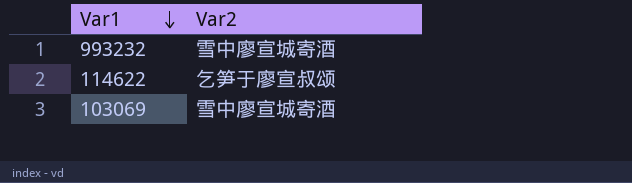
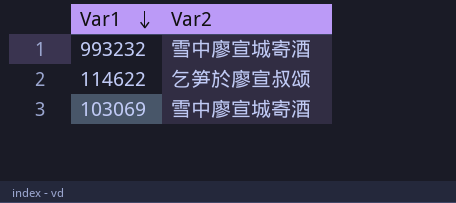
114622 | Var2: 乞笋于廖宣叔颂 -> 乞笋於廖宣叔颂

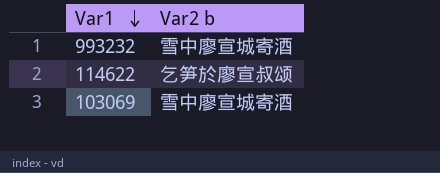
column name: Var2 -> Var2 b

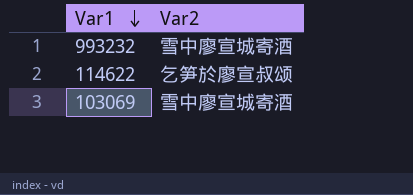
column name: Var2 b -> Var2

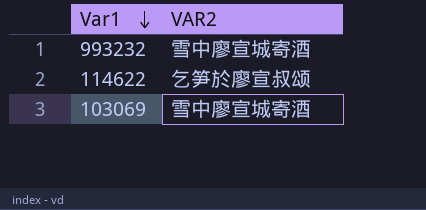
column name: Var2 -> VAR2

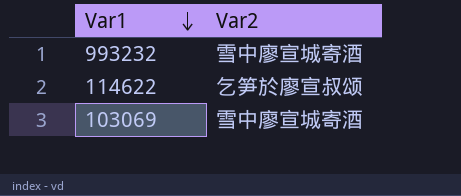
column name: VAR2 -> Var2

